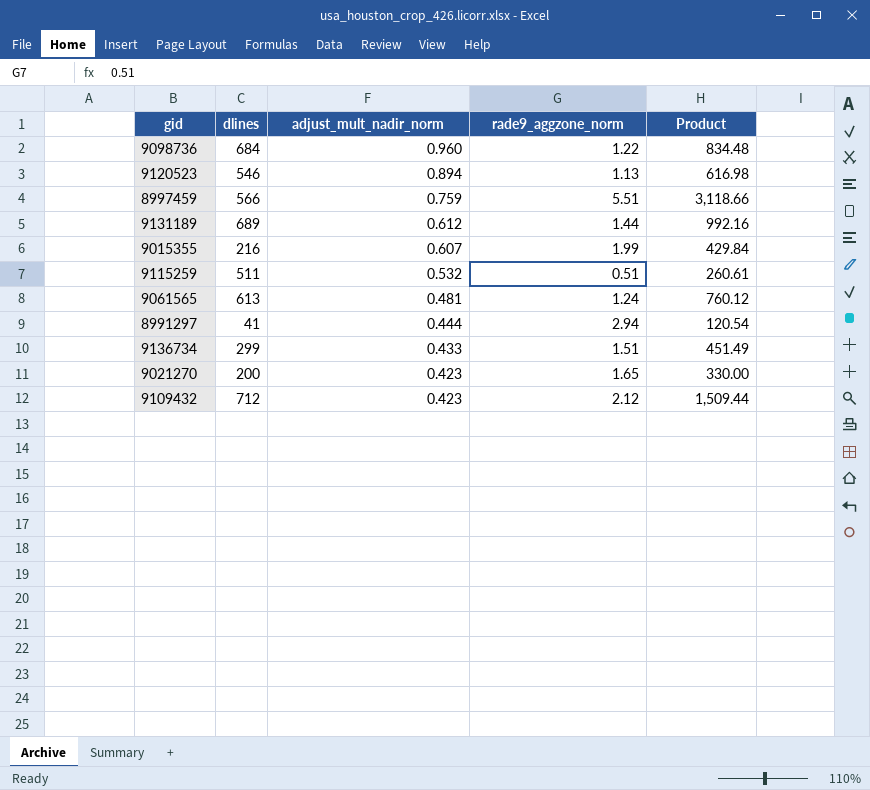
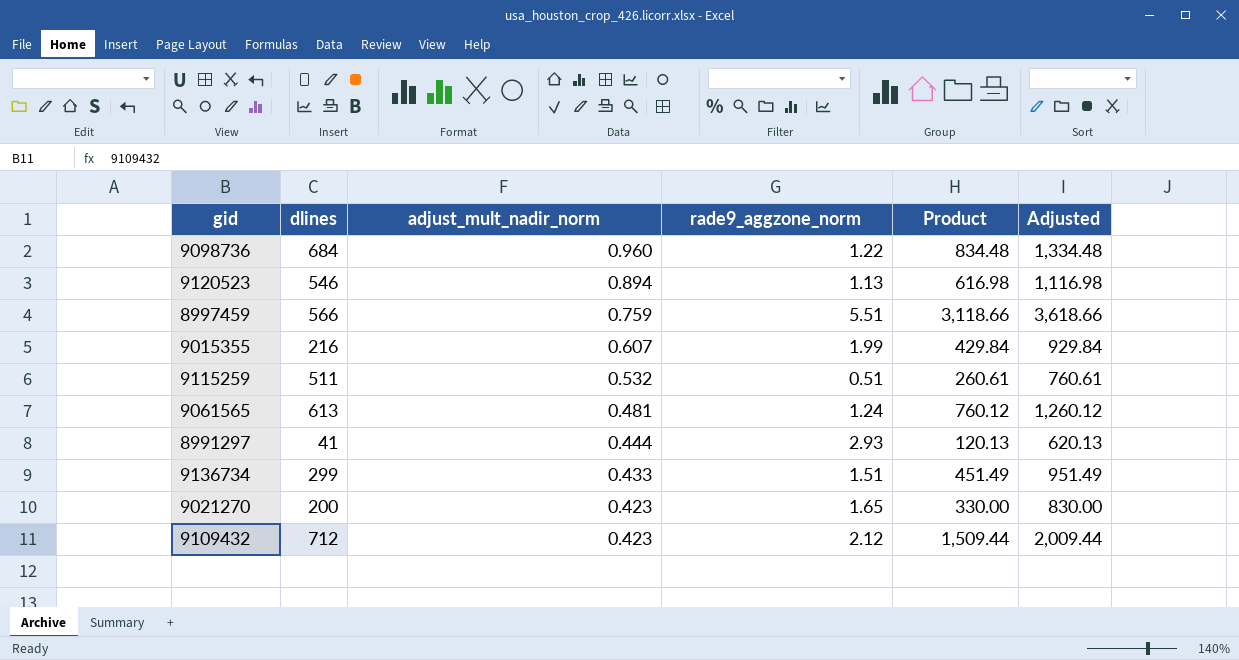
column Adjusted | formula: none -> [Product] + 500
row 9131189: 689 | 0.612 | 1.44 | 992.16 -> none
8991297 | rade9_aggzone_norm: 2.94 -> 2.93
8991297 | Product: 120.54 -> 120.13

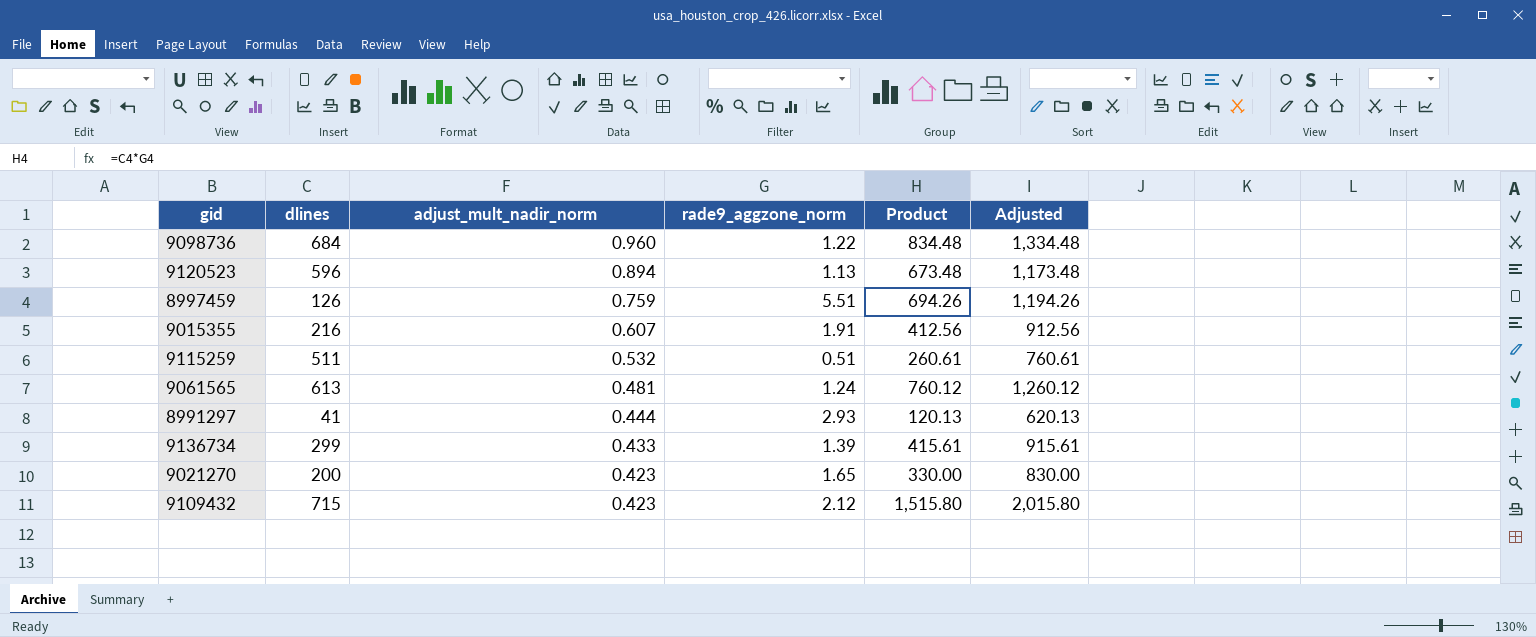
9120523 | dlines: 546 -> 596
9120523 | Product: 616.98 -> 673.48
9120523 | Adjusted: 1,116.98 -> 1,173.48
8997459 | dlines: 566 -> 126
8997459 | Product: 3,118.66 -> 694.26
8997459 | Adjusted: 3,618.66 -> 1,194.26
9015355 | rade9_aggzone_norm: 1.99 -> 1.91
9015355 | Product: 429.84 -> 412.56
9015355 | Adjusted: 929.84 -> 912.56
9136734 | rade9_aggzone_norm: 1.51 -> 1.39
9136734 | Product: 451.49 -> 415.61
9136734 | Adjusted: 951.49 -> 915.61
9109432 | dlines: 712 -> 715
9109432 | Product: 1,509.44 -> 1,515.80
9109432 | Adjusted: 2,009.44 -> 2,015.80

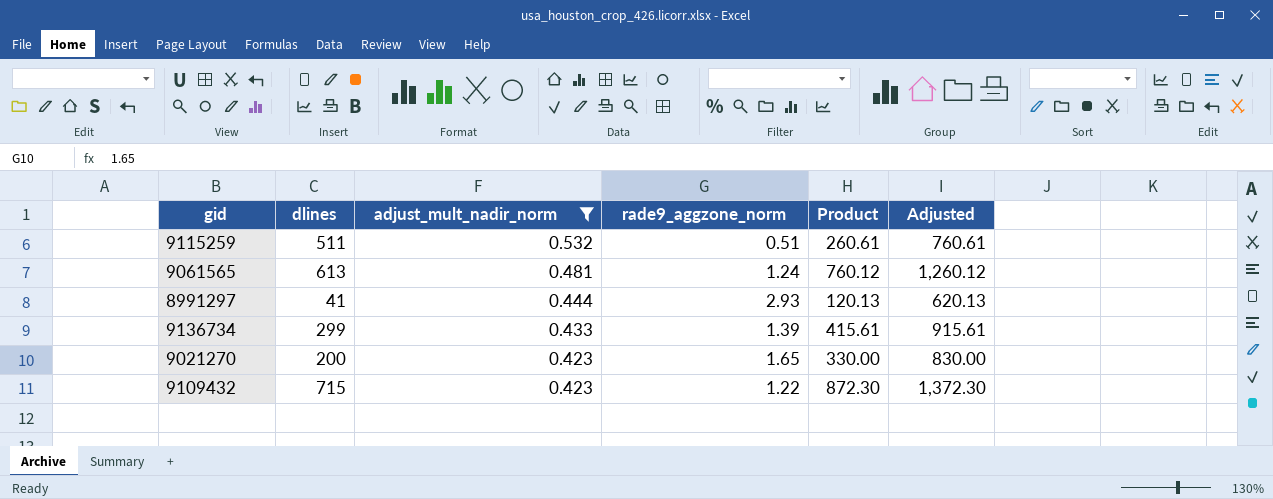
filter: none -> adjust_mult_nadir_norm <= 0.532
9109432 | rade9_aggzone_norm: 2.12 -> 1.22
9109432 | Product: 1,515.80 -> 872.30
9109432 | Adjusted: 2,015.80 -> 1,372.30

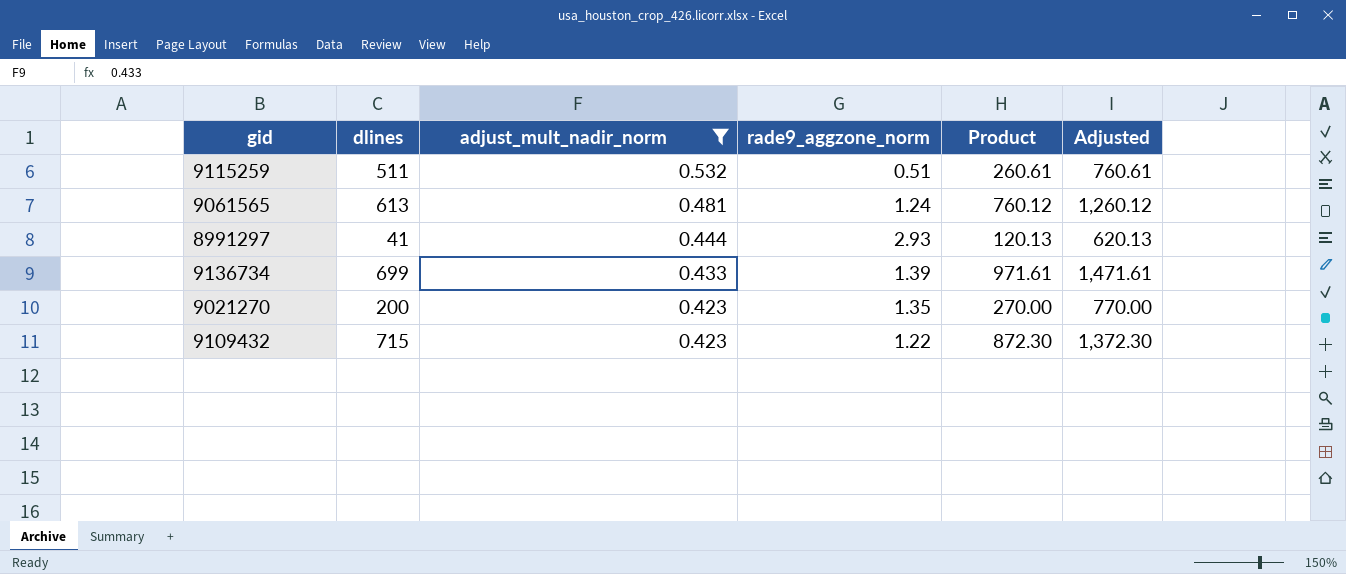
9136734 | dlines: 299 -> 699
9136734 | Product: 415.61 -> 971.61
9136734 | Adjusted: 915.61 -> 1,471.61
9021270 | rade9_aggzone_norm: 1.65 -> 1.35
9021270 | Product: 330.00 -> 270.00
9021270 | Adjusted: 830.00 -> 770.00

